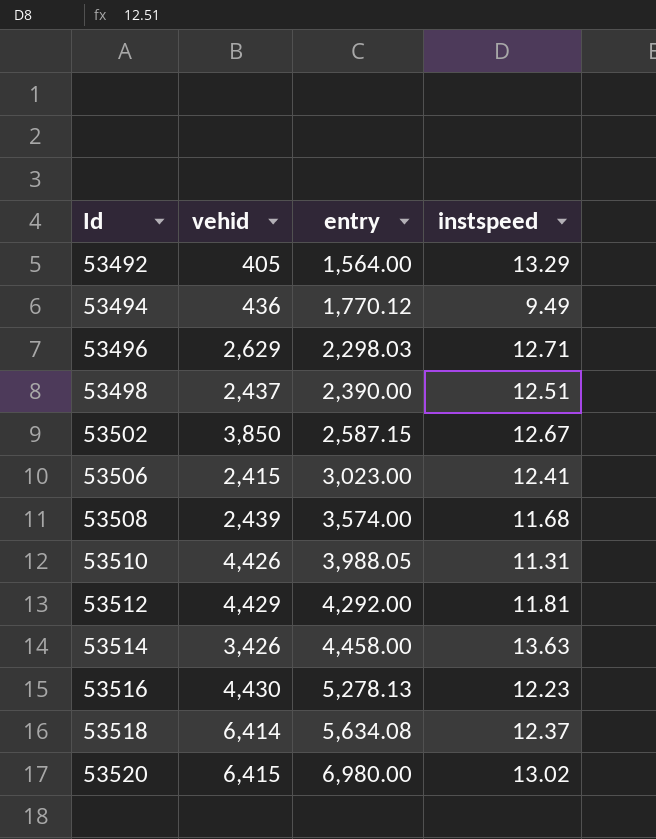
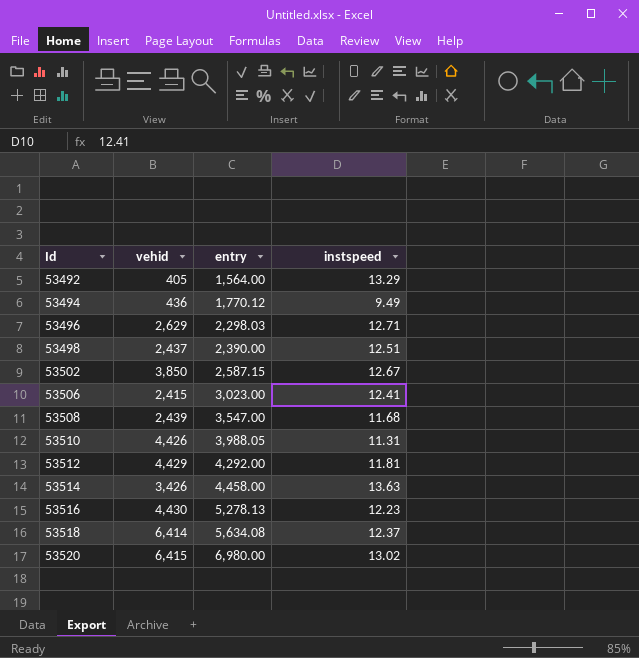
53508 | entry: 3,574.00 -> 3,547.00

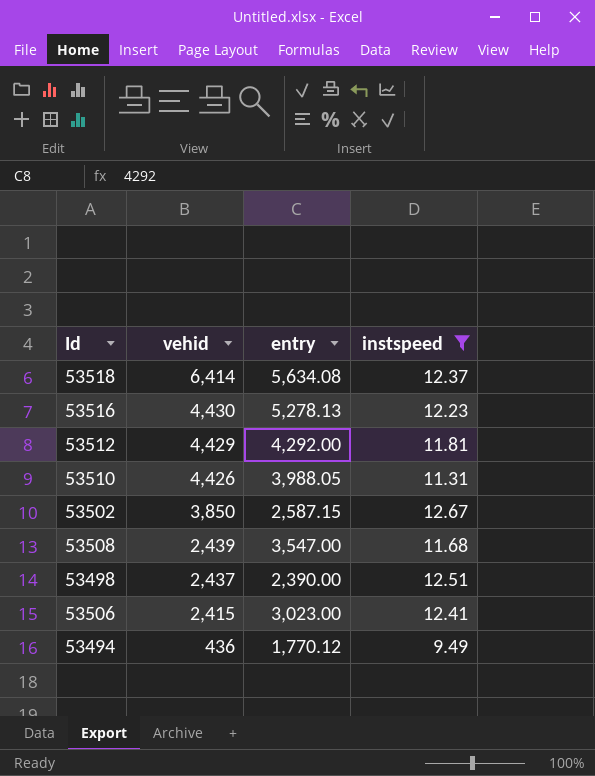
filter: none -> instspeed <= 12.67
row order: Id ascending -> vehid descending

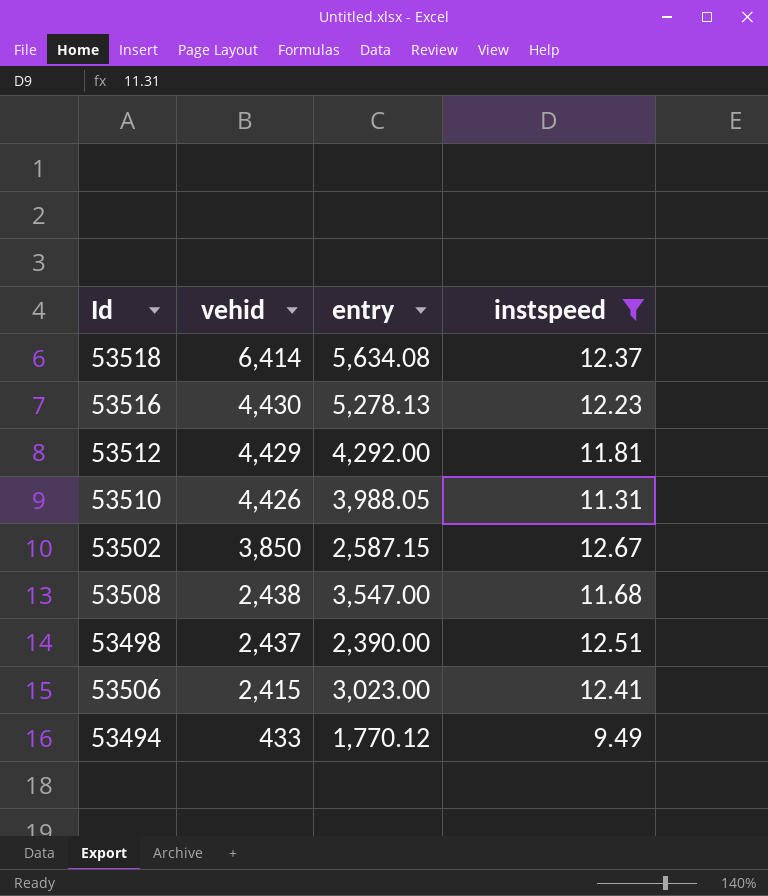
53508 | vehid: 2,439 -> 2,438
53494 | vehid: 436 -> 433

